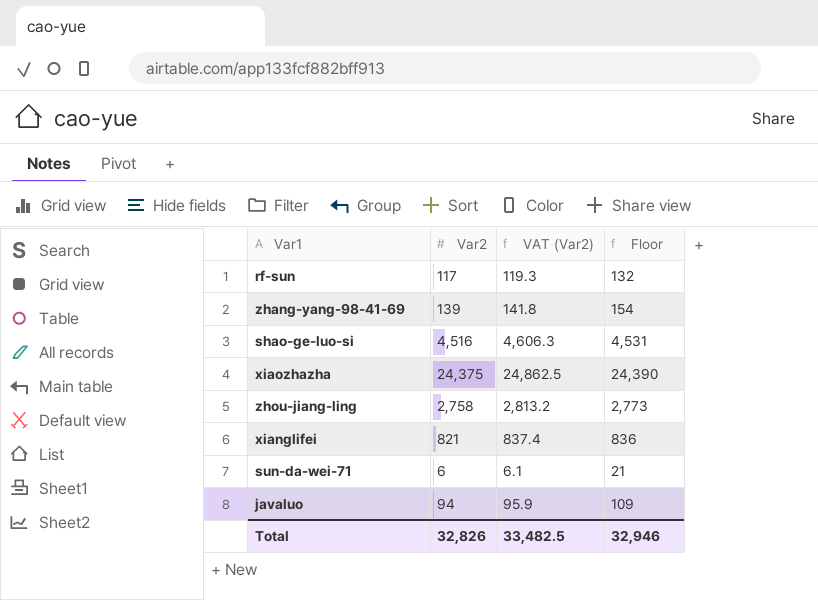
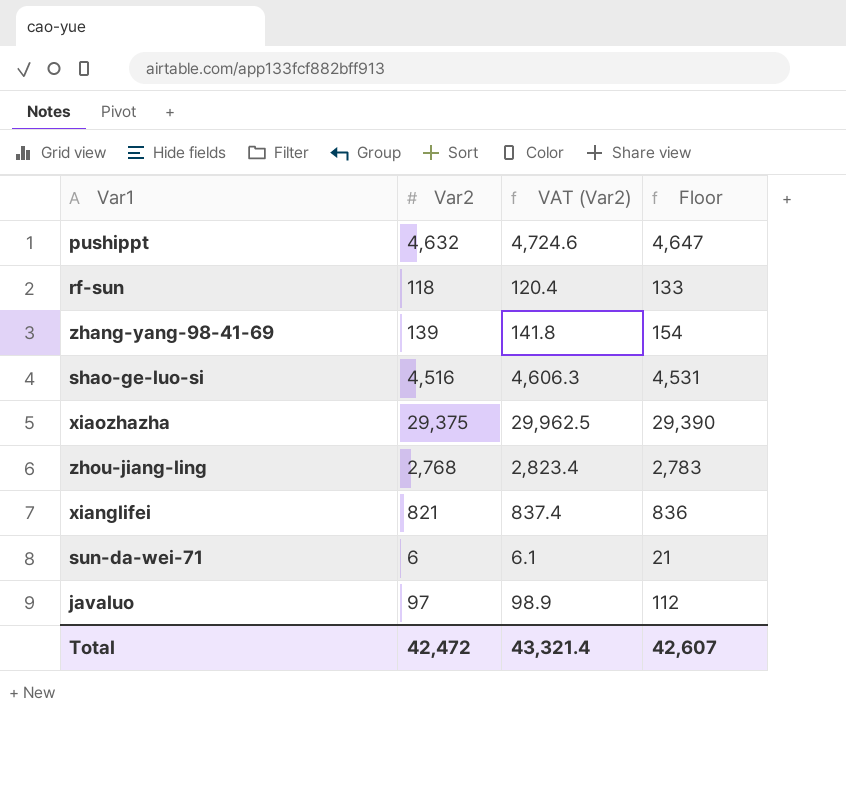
row pushippt: none -> 4,632 | 4,724.6 | 4,647
rf-sun | Var2: 117 -> 118
rf-sun | VAT (Var2): 119.3 -> 120.4
rf-sun | Floor: 132 -> 133
xiaozhazha | Var2: 24,375 -> 29,375
xiaozhazha | VAT (Var2): 24,862.5 -> 29,962.5
xiaozhazha | Floor: 24,390 -> 29,390
zhou-jiang-ling | Var2: 2,758 -> 2,768
zhou-jiang-ling | VAT (Var2): 2,813.2 -> 2,823.4
zhou-jiang-ling | Floor: 2,773 -> 2,783
javaluo | Var2: 94 -> 97
javaluo | VAT (Var2): 95.9 -> 98.9
javaluo | Floor: 109 -> 112
Total | Var2: 32,826 -> 42,472
Total | VAT (Var2): 33,482.5 -> 43,321.4
Total | Floor: 32,946 -> 42,607

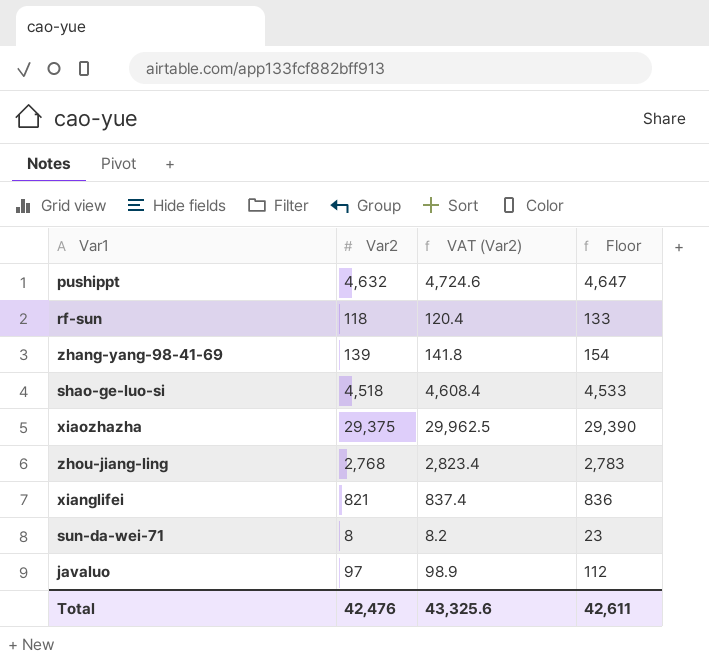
shao-ge-luo-si | Var2: 4,516 -> 4,518
shao-ge-luo-si | VAT (Var2): 4,606.3 -> 4,608.4
shao-ge-luo-si | Floor: 4,531 -> 4,533
sun-da-wei-71 | Var2: 6 -> 8
sun-da-wei-71 | VAT (Var2): 6.1 -> 8.2
sun-da-wei-71 | Floor: 21 -> 23
Total | Var2: 42,472 -> 42,476
Total | VAT (Var2): 43,321.4 -> 43,325.6
Total | Floor: 42,607 -> 42,611

